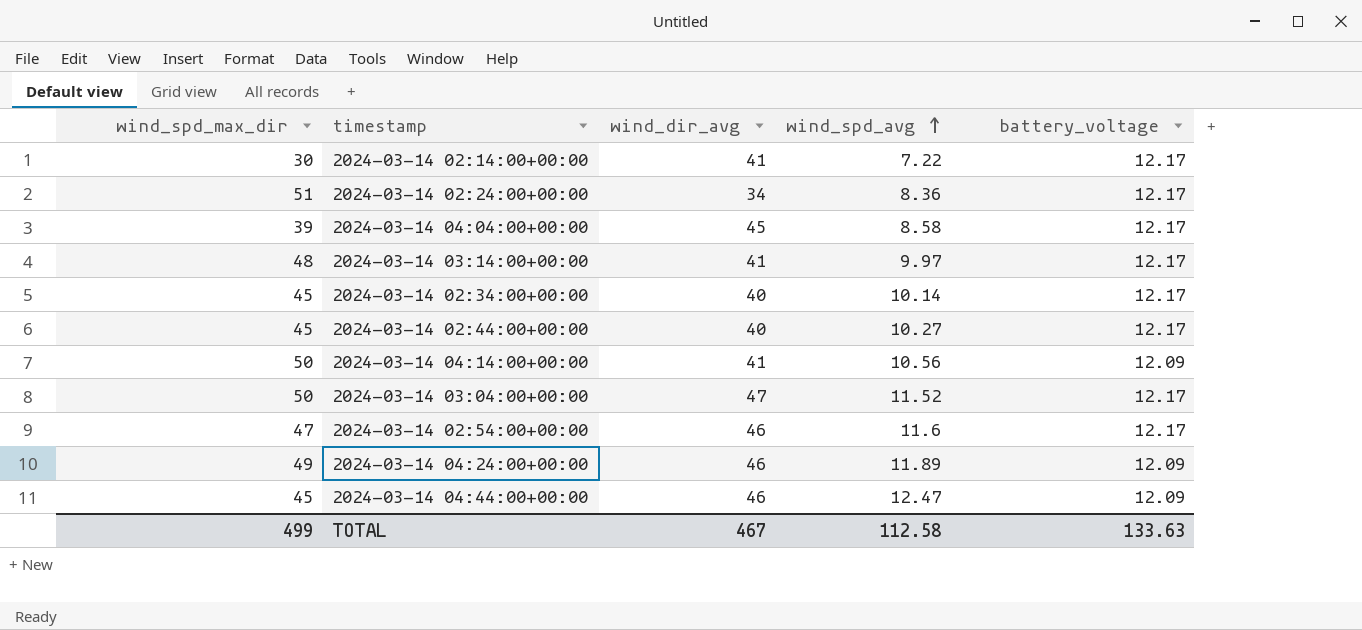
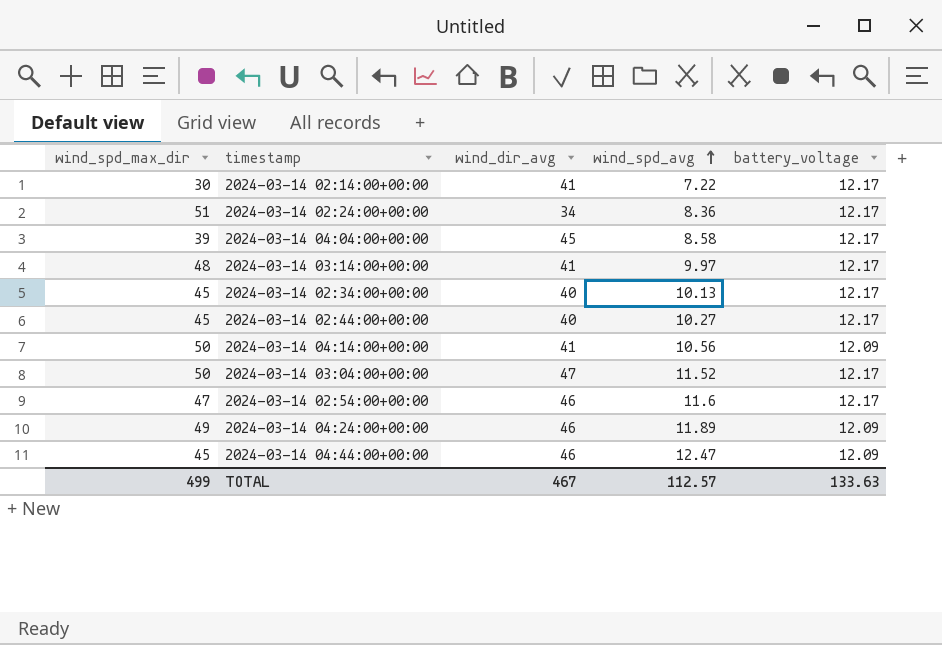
2024-03-14 02:34:00+00:00 | wind_spd_avg: 10.14 -> 10.13
TOTAL | wind_spd_avg: 112.58 -> 112.57

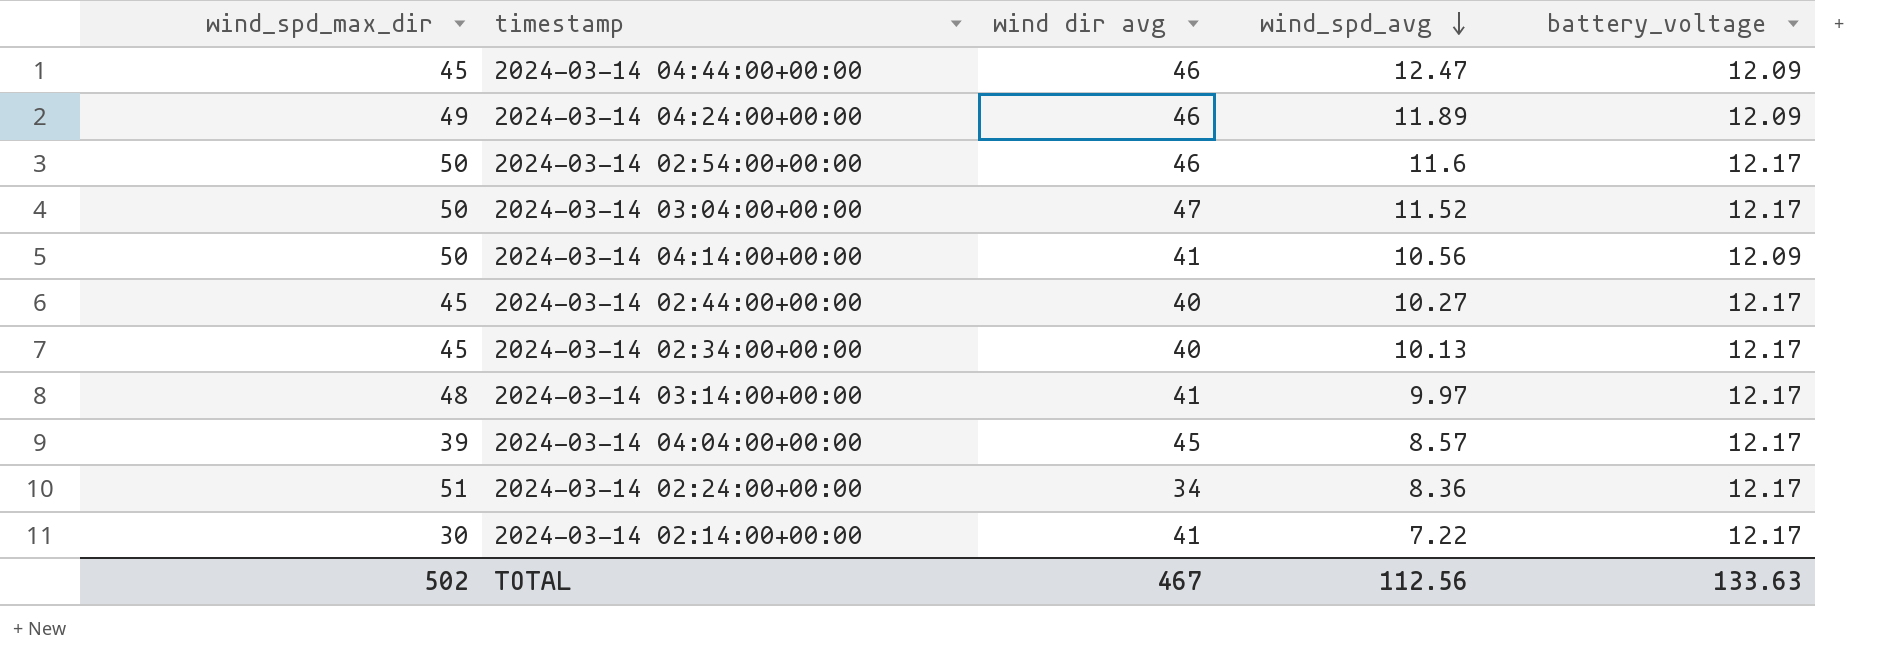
row order: wind_spd_avg ascending -> wind_spd_avg descending
column name: wind_dir_avg -> wind dir avg
2024-03-14 02:54:00+00:00 | wind_spd_max_dir: 47 -> 50
2024-03-14 04:04:00+00:00 | wind_spd_avg: 8.58 -> 8.57
TOTAL | wind_spd_max_dir: 499 -> 502
TOTAL | wind_spd_avg: 112.57 -> 112.56

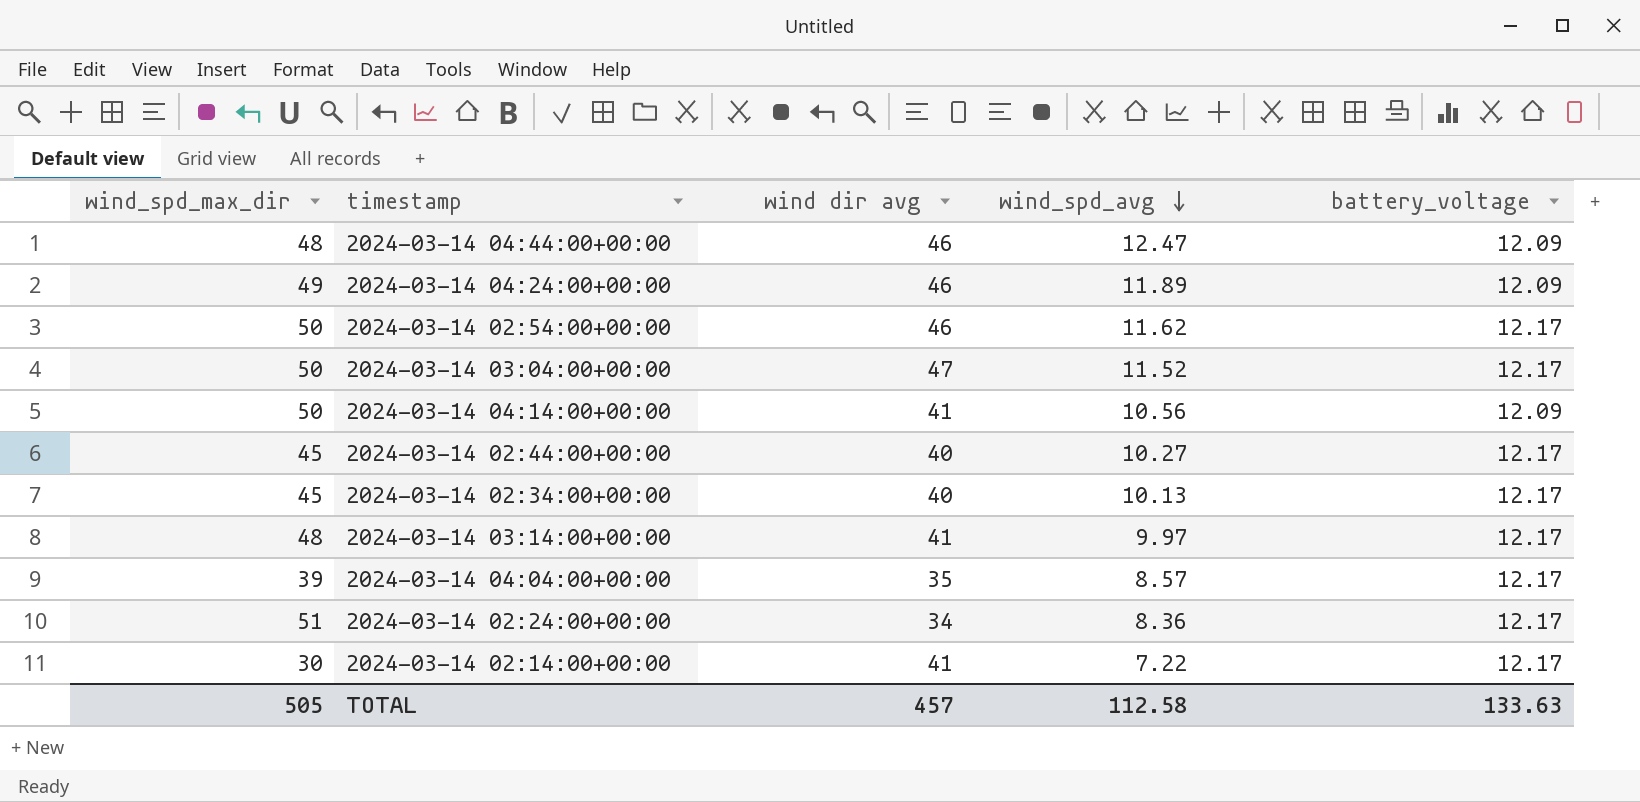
2024-03-14 04:44:00+00:00 | wind_spd_max_dir: 45 -> 48
2024-03-14 02:54:00+00:00 | wind_spd_avg: 11.6 -> 11.62
2024-03-14 04:04:00+00:00 | wind dir avg: 45 -> 35
TOTAL | wind_spd_max_dir: 502 -> 505
TOTAL | wind dir avg: 467 -> 457
TOTAL | wind_spd_avg: 112.56 -> 112.58

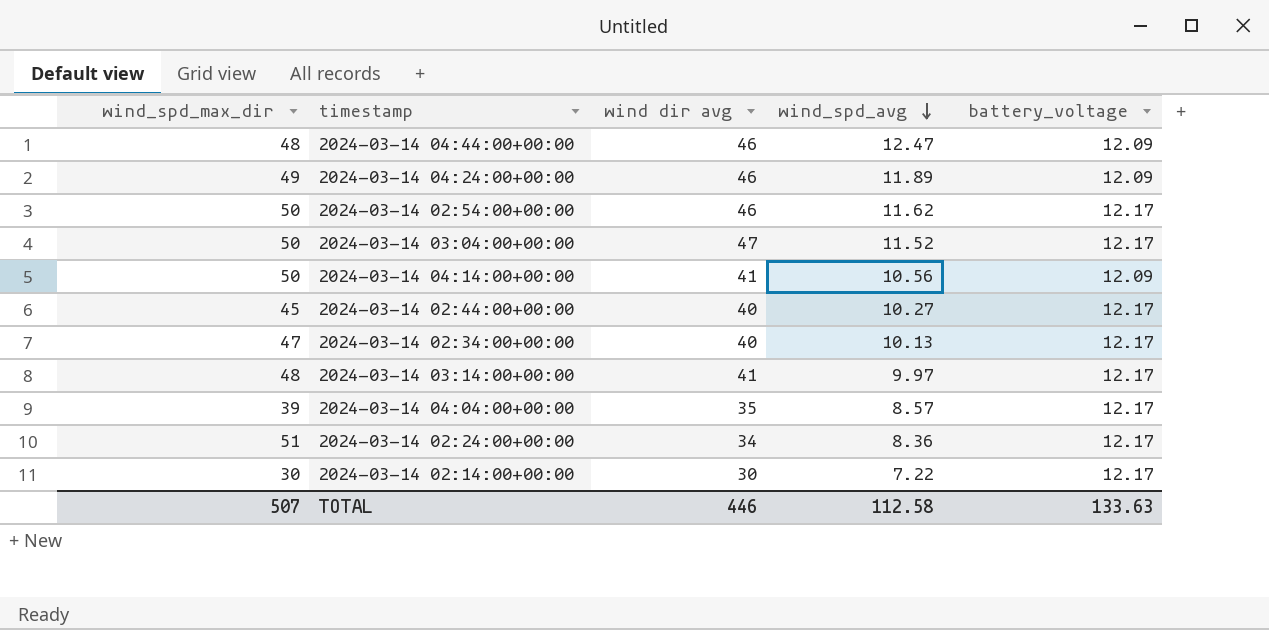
2024-03-14 02:34:00+00:00 | wind_spd_max_dir: 45 -> 47
2024-03-14 02:14:00+00:00 | wind dir avg: 41 -> 30
TOTAL | wind_spd_max_dir: 505 -> 507
TOTAL | wind dir avg: 457 -> 446

